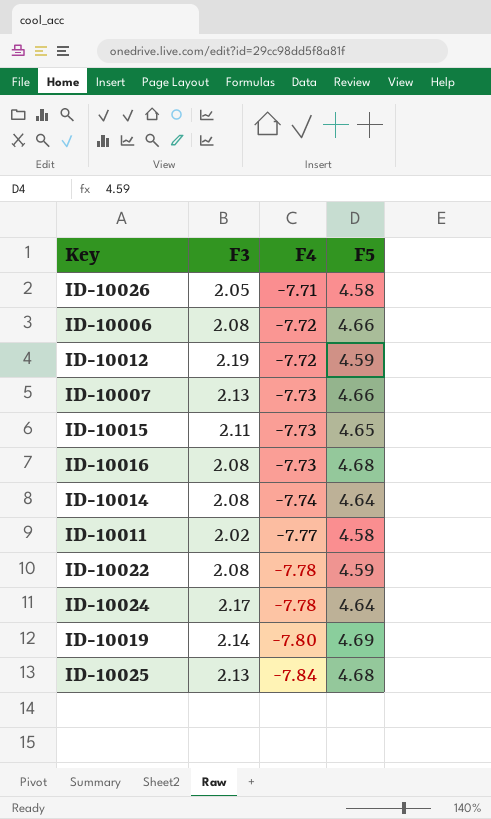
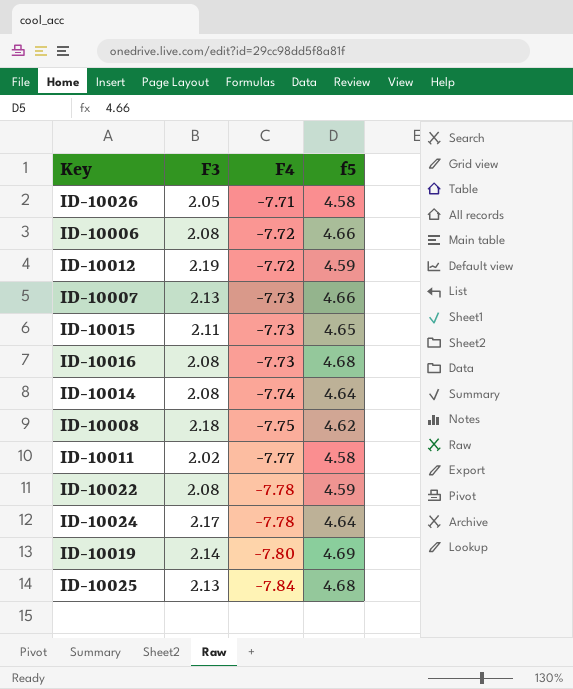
column name: F5 -> f5
row ID-10008: none -> 2.18 | -7.75 | 4.62

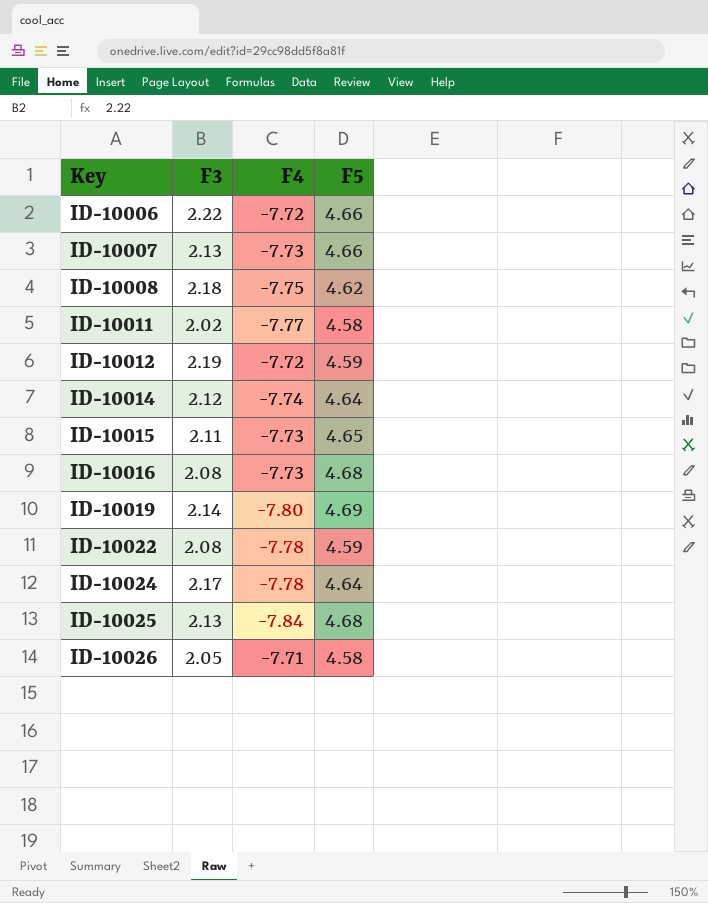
row order: F4 descending -> Key ascending
column name: f5 -> F5
ID-10006 | F3: 2.08 -> 2.22
ID-10014 | F3: 2.08 -> 2.12

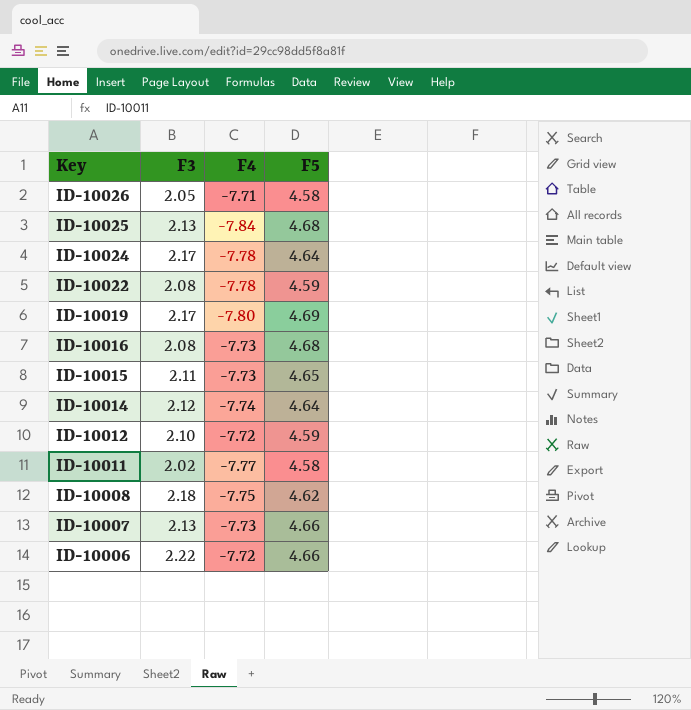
row order: Key ascending -> Key descending
ID-10019 | F3: 2.14 -> 2.17
ID-10012 | F3: 2.19 -> 2.10

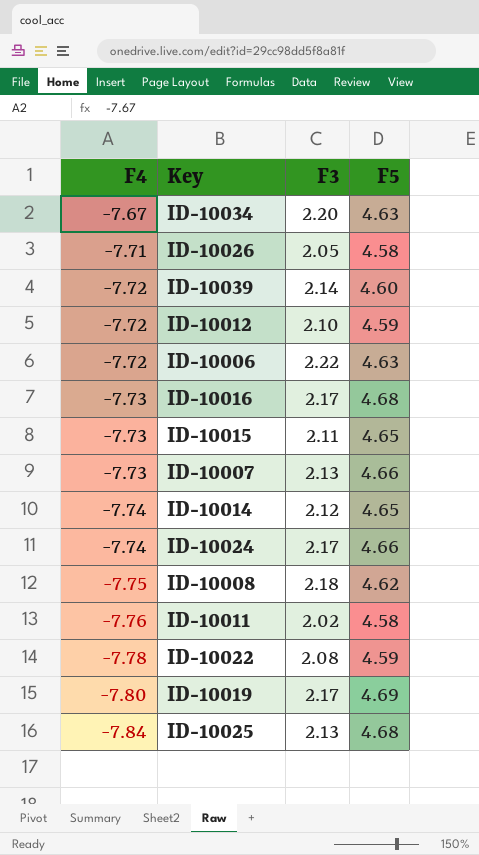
row order: Key descending -> F4 descending
column F4 | position: 3 -> 1
row ID-10034: none -> -7.67 | 2.20 | 4.63
row ID-10039: none -> -7.72 | 2.14 | 4.60
ID-10006 | F5: 4.66 -> 4.63
ID-10016 | F3: 2.08 -> 2.17
ID-10014 | F5: 4.64 -> 4.65
ID-10024 | F4: -7.78 -> -7.74
ID-10024 | F5: 4.64 -> 4.66
ID-10011 | F4: -7.77 -> -7.76

